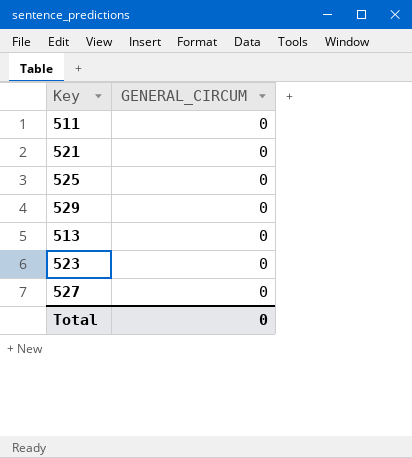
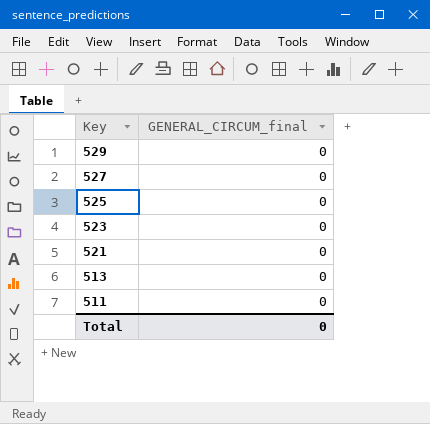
row order: none -> Key descending
column name: GENERAL_CIRCUM -> GENERAL_CIRCUM_final

